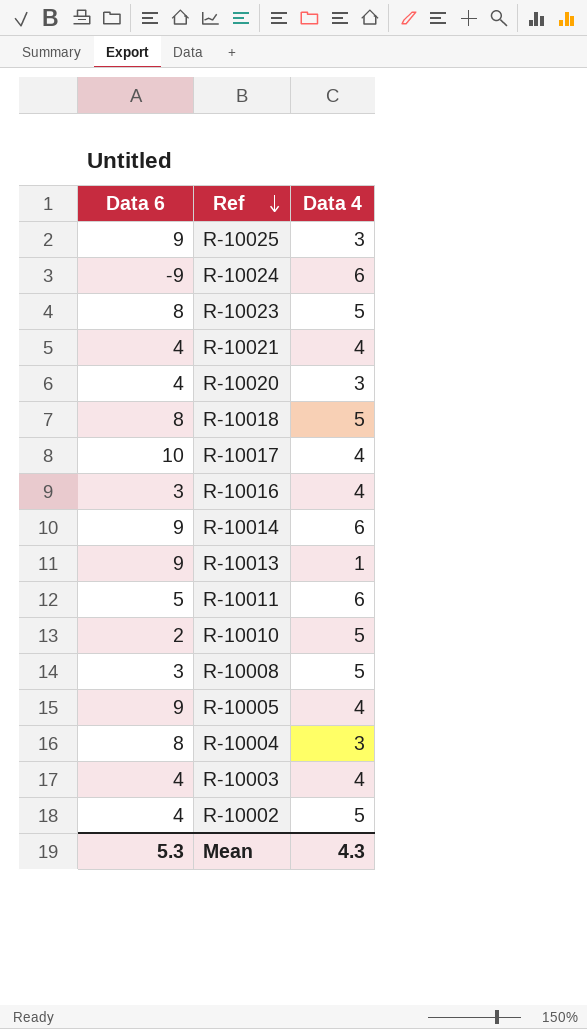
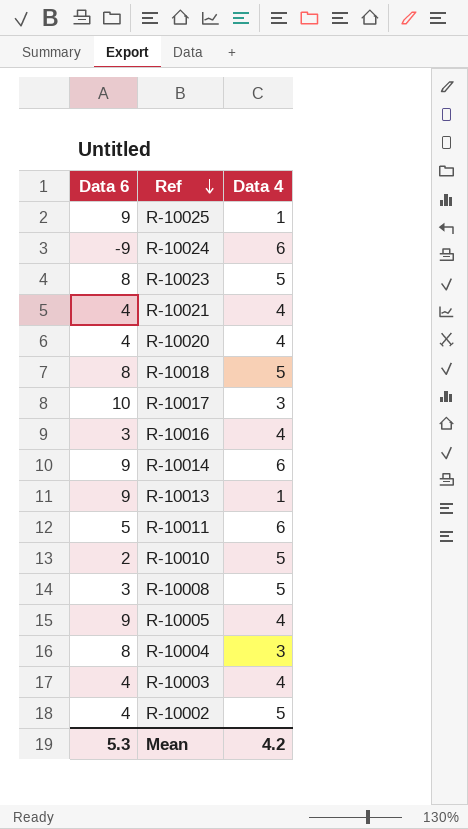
R-10025 | Data 4: 3 -> 1
R-10020 | Data 4: 3 -> 4
R-10017 | Data 4: 4 -> 3
Mean | Data 4: 4.3 -> 4.2

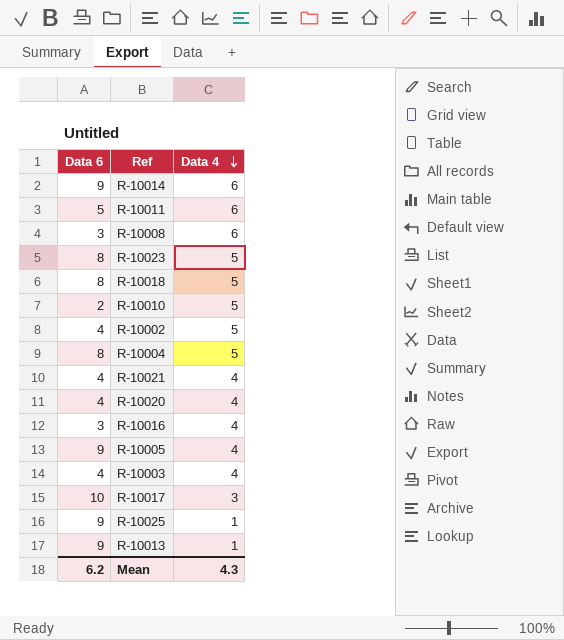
row order: Ref descending -> Data 4 descending
row R-10024: -9 | 6 -> none
R-10008 | Data 4: 5 -> 6
R-10004 | Data 4: 3 -> 5
Mean | Data 6: 5.3 -> 6.2
Mean | Data 4: 4.2 -> 4.3

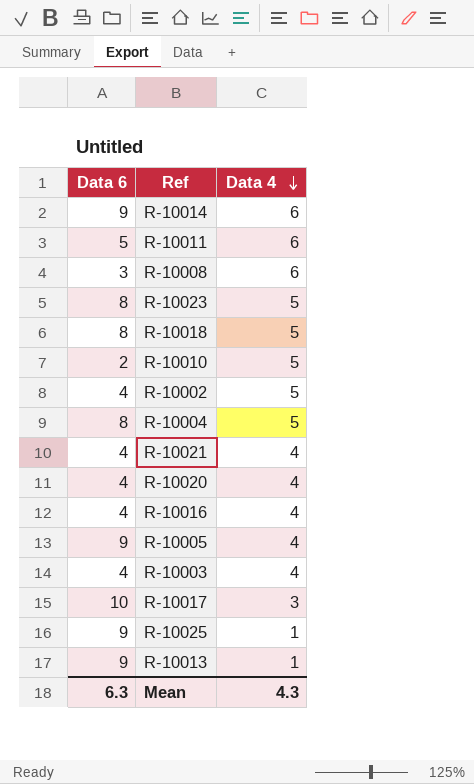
R-10016 | Data 6: 3 -> 4
Mean | Data 6: 6.2 -> 6.3

